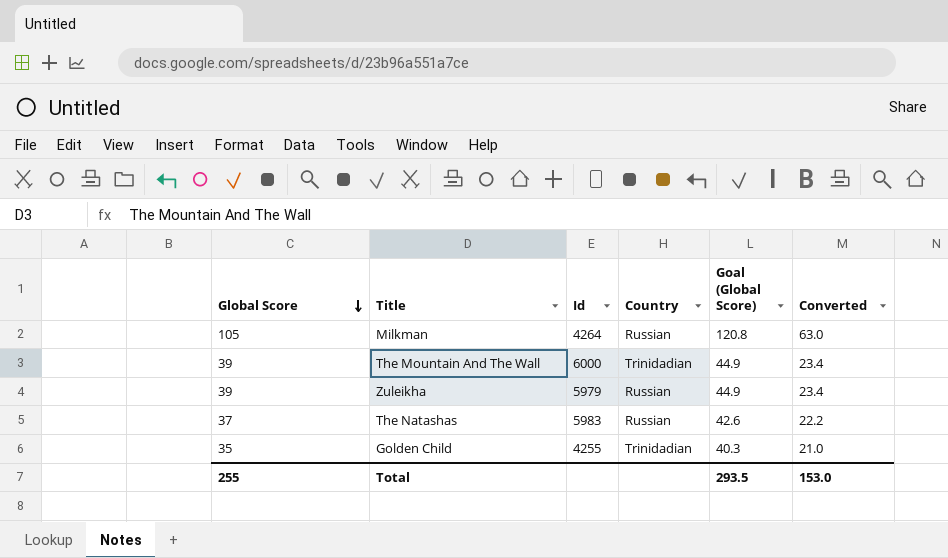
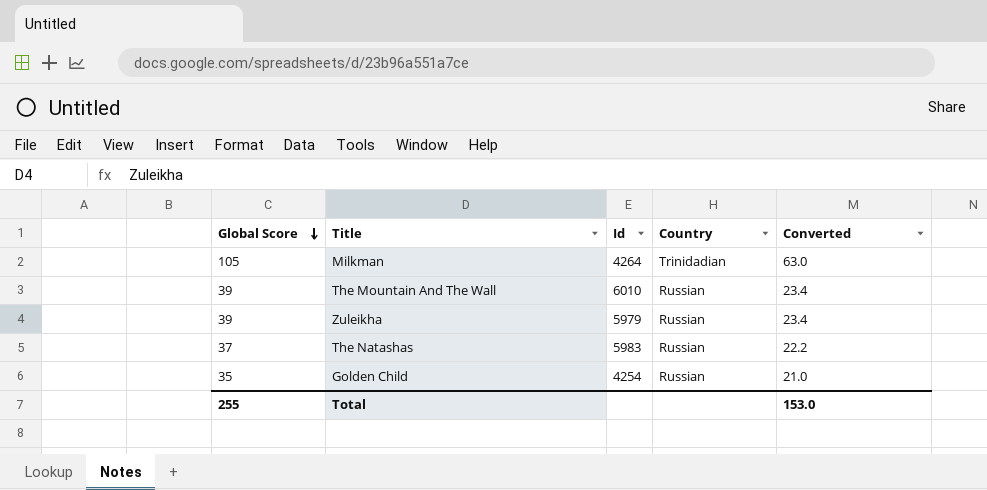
column Goal (Global Score) | formula: [Global Score] * 1.15 -> none
Milkman | Country: Russian -> Trinidadian
The Mountain And The Wall | Id: 6000 -> 6010
The Mountain And The Wall | Country: Trinidadian -> Russian
Golden Child | Id: 4255 -> 4254
Golden Child | Country: Trinidadian -> Russian

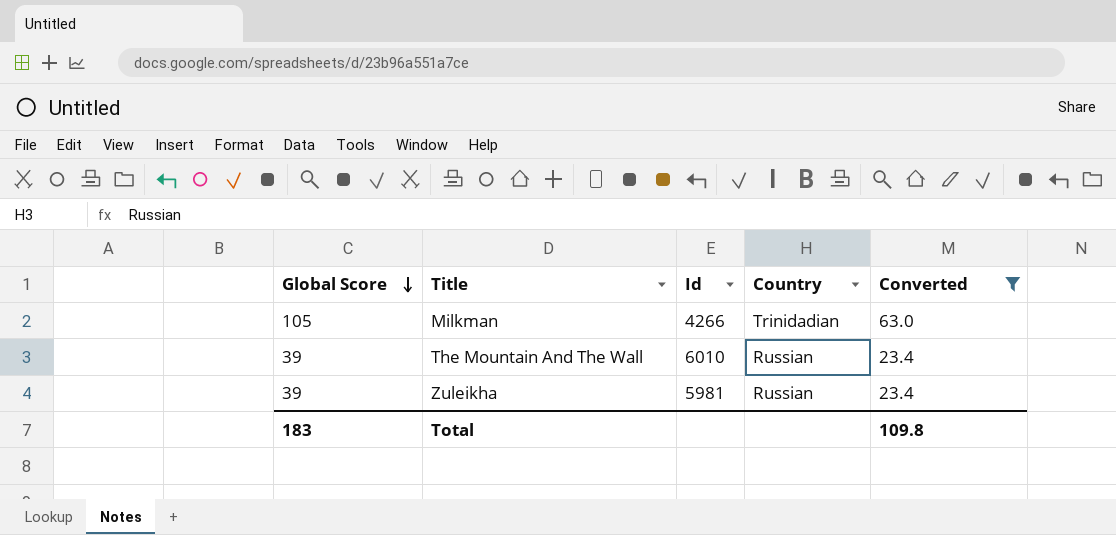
filter: none -> Converted >= 23.4
Milkman | Id: 4264 -> 4266
Zuleikha | Id: 5979 -> 5981
Total | Global Score: 255 -> 183
Total | Converted: 153.0 -> 109.8

